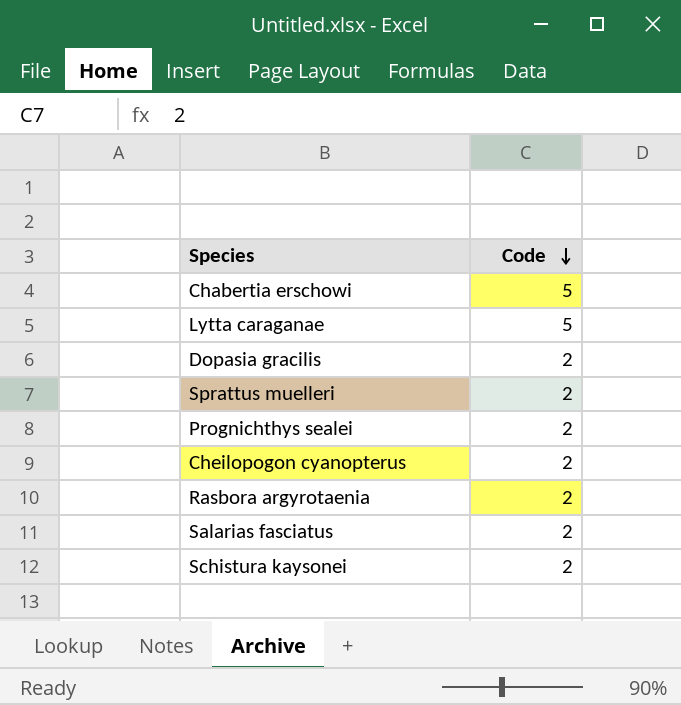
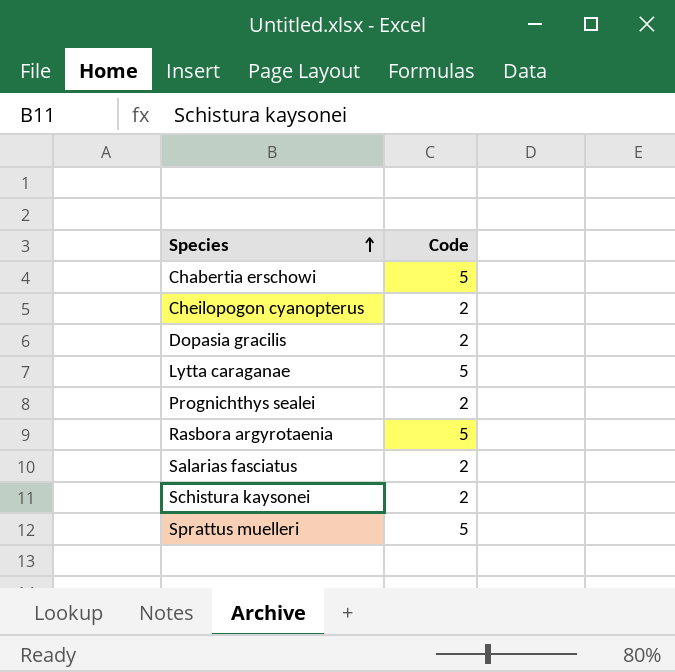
row order: Code descending -> Species ascending
Rasbora argyrotaenia | Code: 2 -> 5
Sprattus muelleri | Code: 2 -> 5

